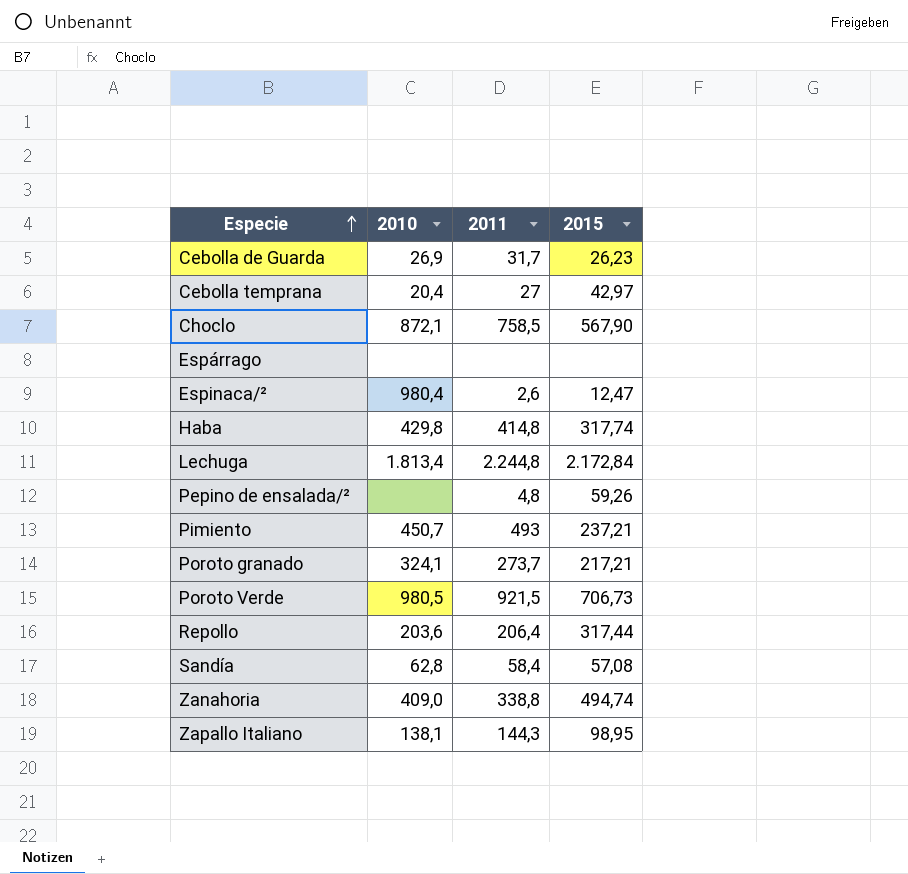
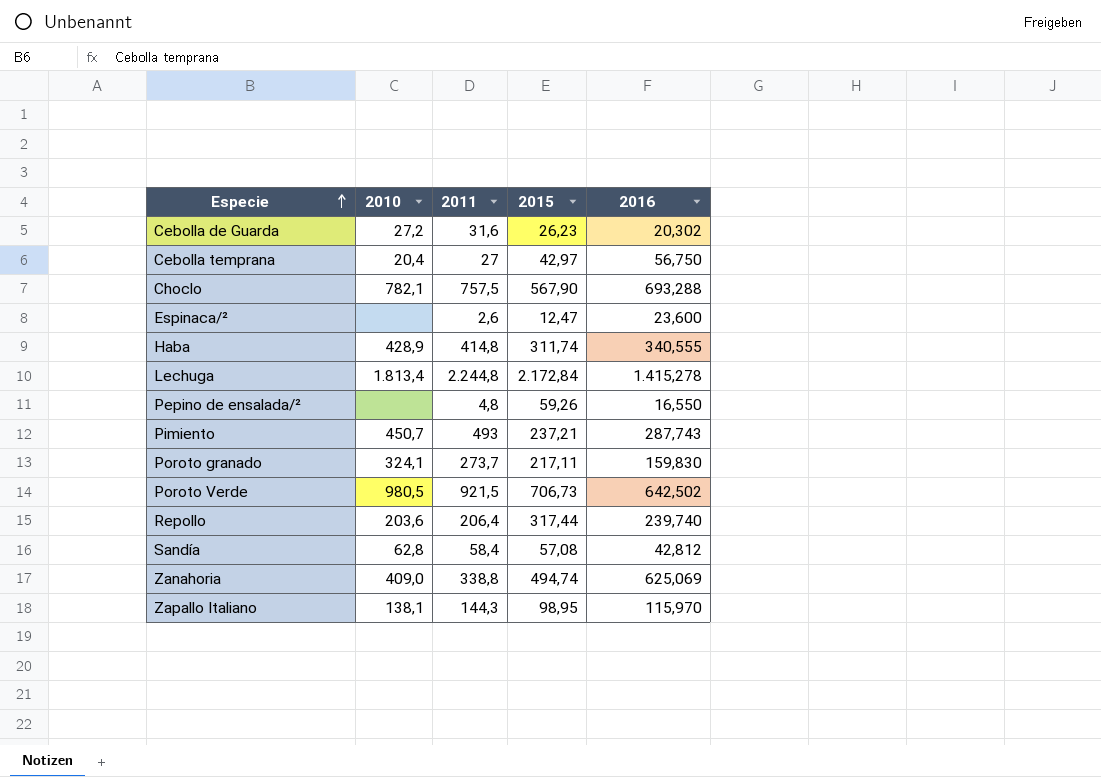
column 2016 | position: none -> 5
row Espárrago: none | none | none -> none
Cebolla de Guarda | 2010: 26,9 -> 27,2
Cebolla de Guarda | 2011: 31,7 -> 31,6
Choclo | 2010: 872,1 -> 782,1
Choclo | 2011: 758,5 -> 757,5
Espinaca/² | 2010: 980,4 -> none
Haba | 2010: 429,8 -> 428,9
Haba | 2015: 317,74 -> 311,74
Poroto granado | 2015: 217,21 -> 217,11

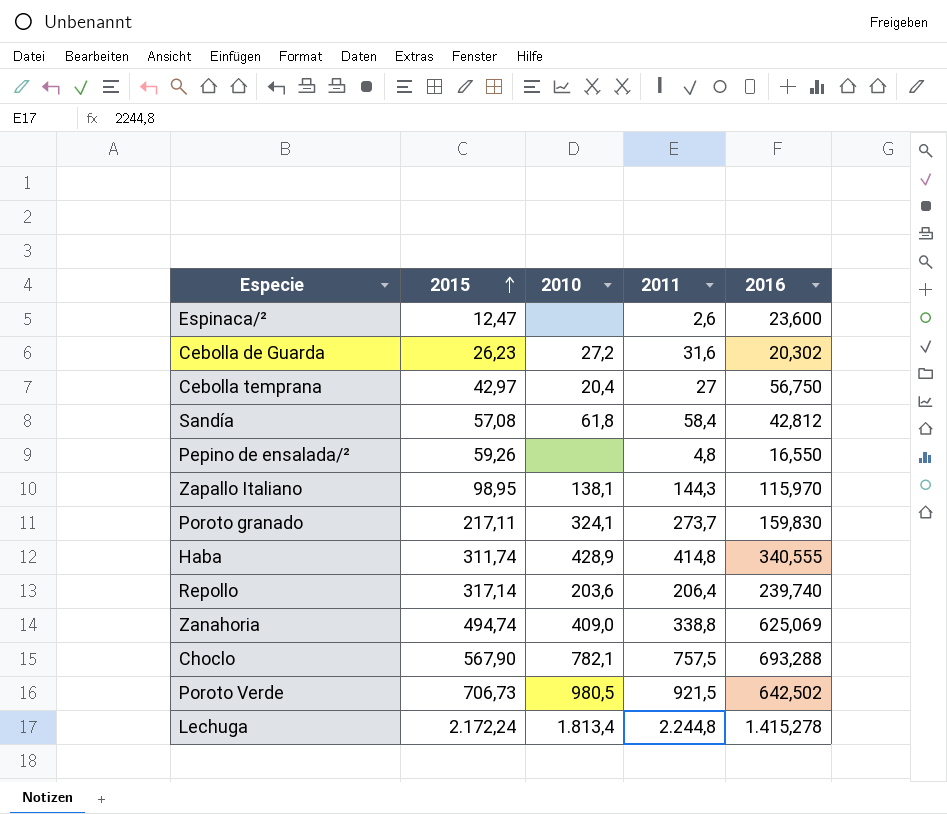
row order: Especie ascending -> 2015 ascending
column 2015 | position: 4 -> 2
row Pimiento: 450,7 | 493 | 237,21 | 287,743 -> none
Sandía | 2010: 62,8 -> 61,8
Repollo | 2015: 317,44 -> 317,14
Lechuga | 2015: 2.172,84 -> 2.172,24

